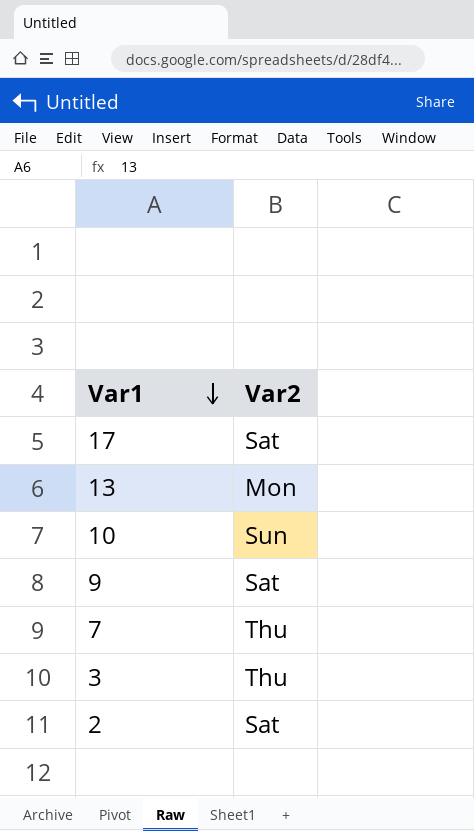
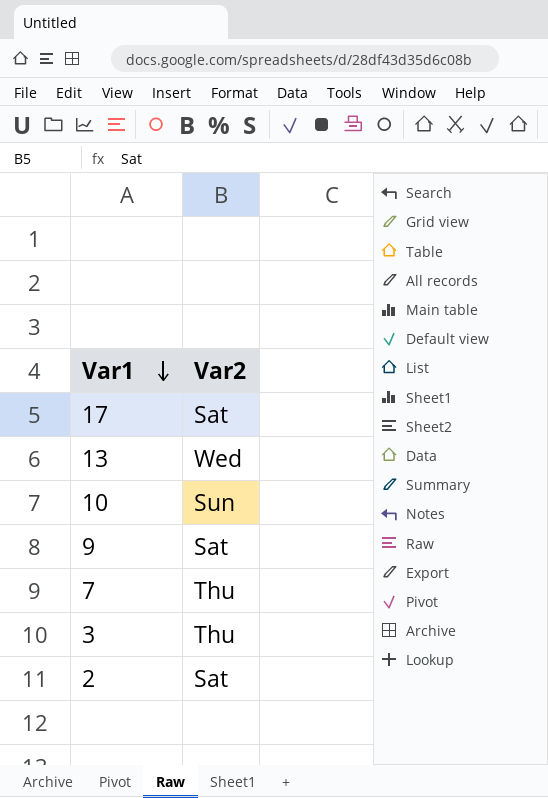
13 | Var2: Mon -> Wed

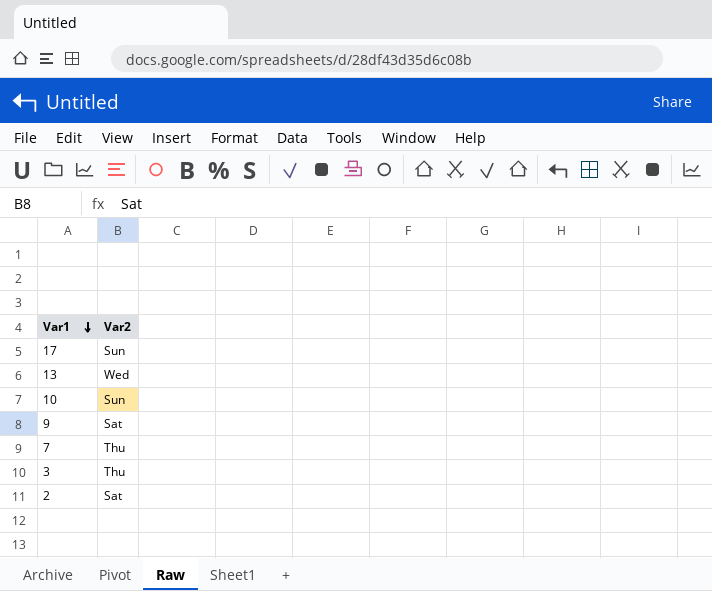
17 | Var2: Sat -> Sun

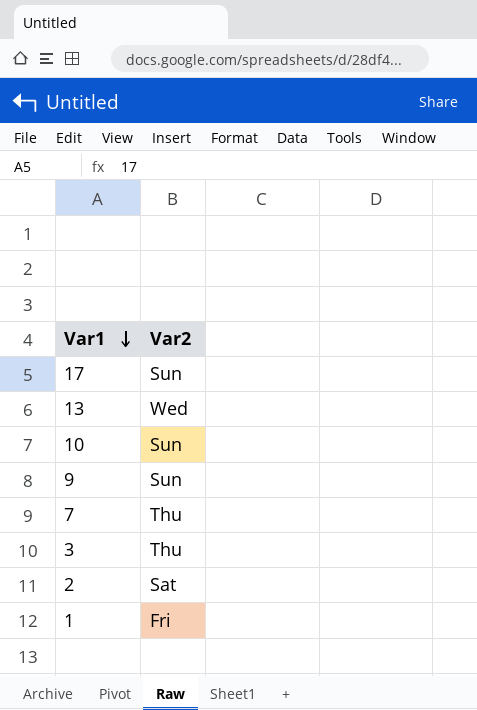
9 | Var2: Sat -> Sun
row 1: none -> Fri

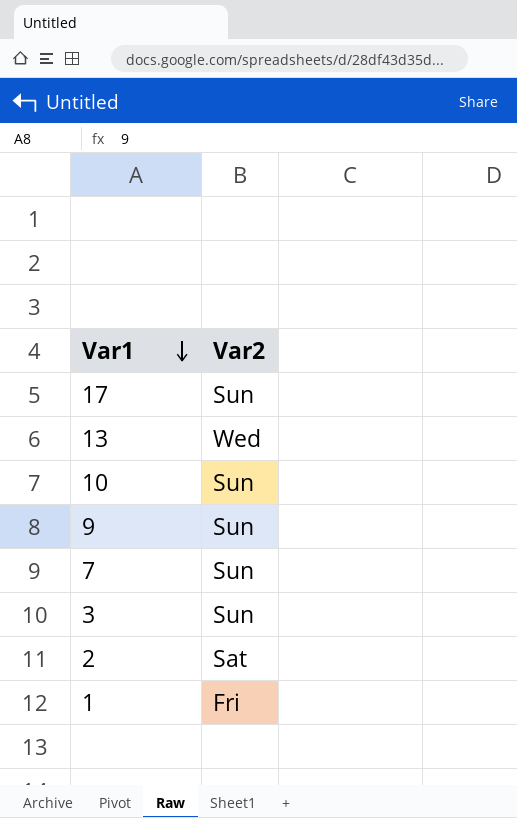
7 | Var2: Thu -> Sun
3 | Var2: Thu -> Sun

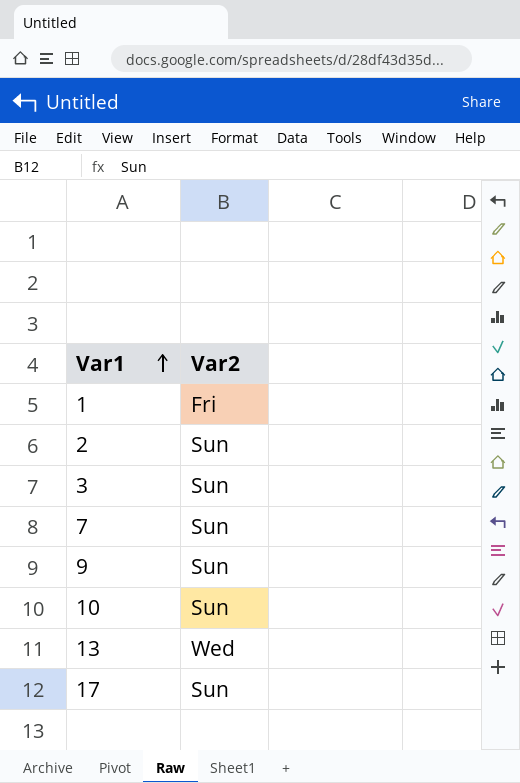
row order: Var1 descending -> Var1 ascending
2 | Var2: Sat -> Sun

